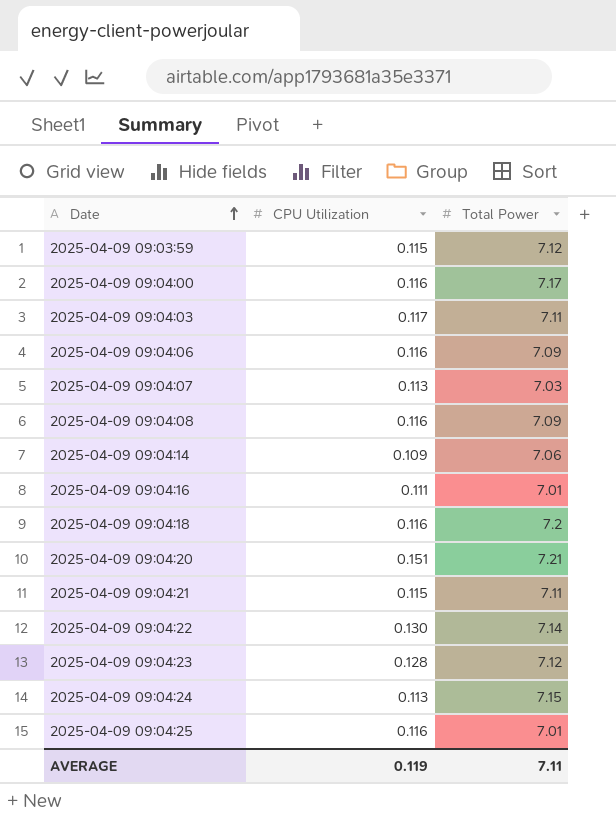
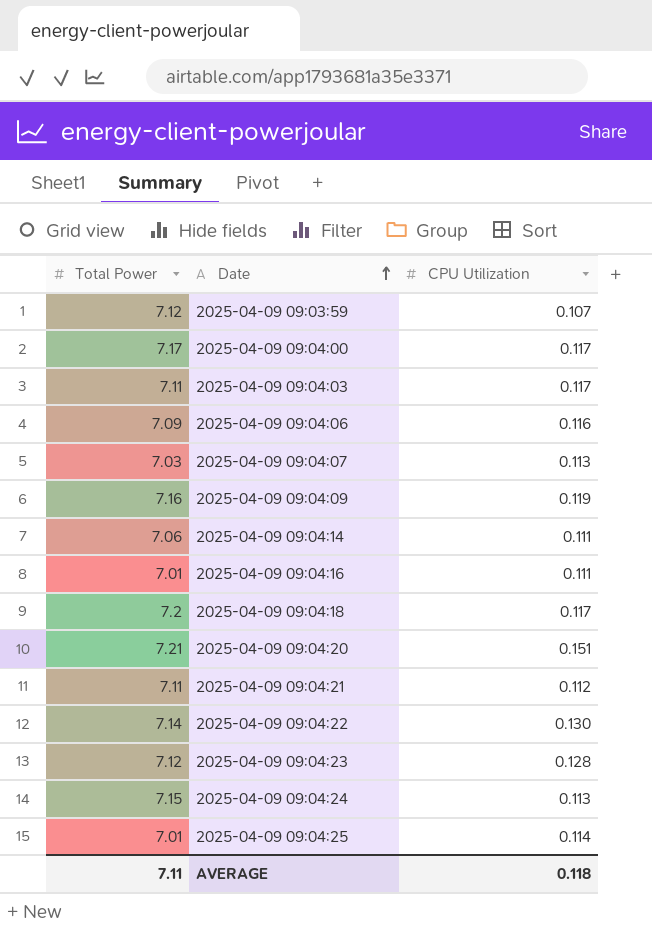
column Total Power | position: 3 -> 1
row 2025-04-09 09:04:08: 0.116 | 7.09 -> none
2025-04-09 09:03:59 | CPU Utilization: 0.115 -> 0.107
2025-04-09 09:04:00 | CPU Utilization: 0.116 -> 0.117
row 2025-04-09 09:04:09: none -> 7.16 | 0.119
2025-04-09 09:04:14 | CPU Utilization: 0.109 -> 0.111
2025-04-09 09:04:18 | CPU Utilization: 0.116 -> 0.117
2025-04-09 09:04:21 | CPU Utilization: 0.115 -> 0.112
2025-04-09 09:04:25 | CPU Utilization: 0.116 -> 0.114
AVERAGE | CPU Utilization: 0.119 -> 0.118

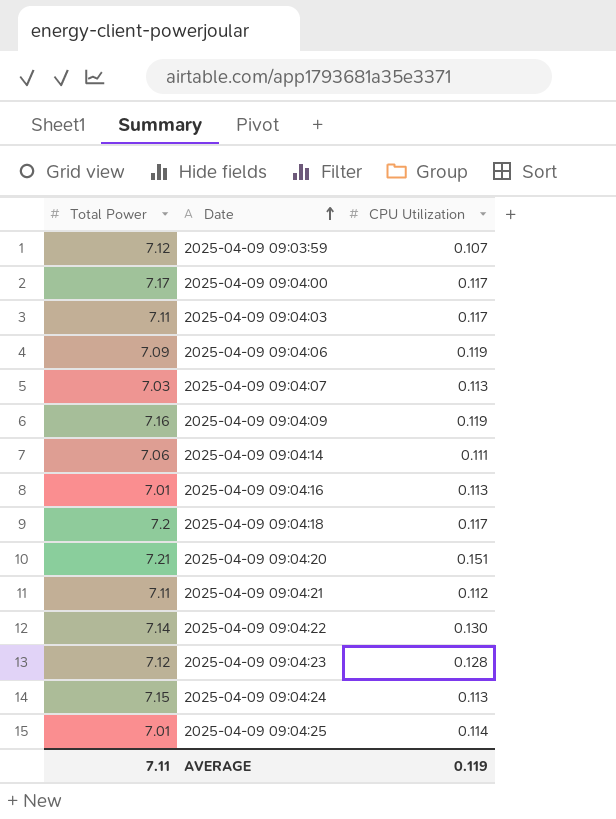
2025-04-09 09:04:06 | CPU Utilization: 0.116 -> 0.119
2025-04-09 09:04:16 | CPU Utilization: 0.111 -> 0.113
AVERAGE | CPU Utilization: 0.118 -> 0.119

